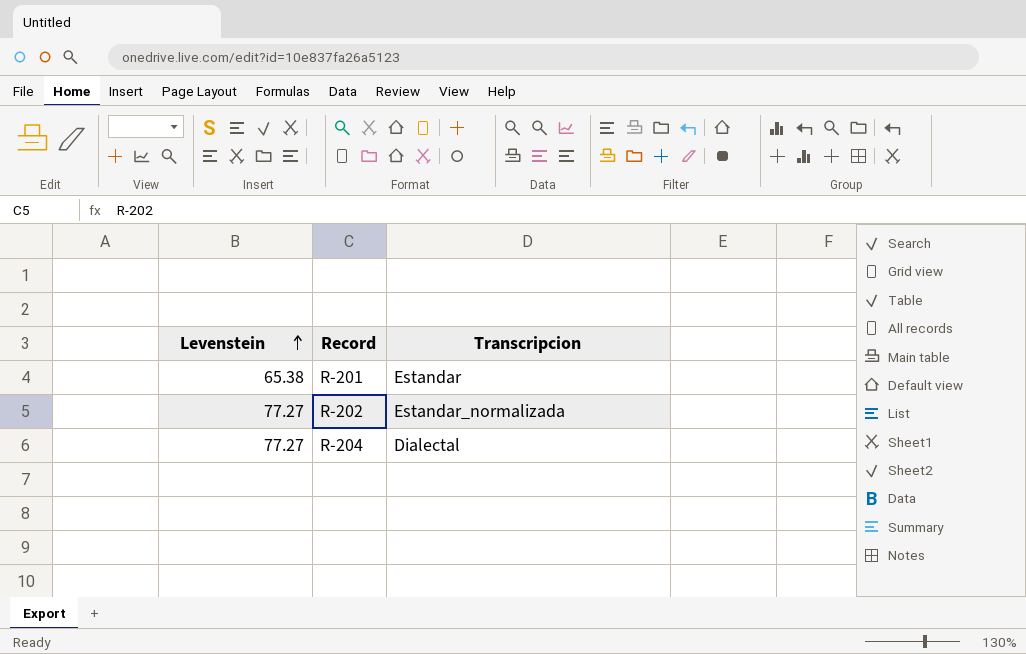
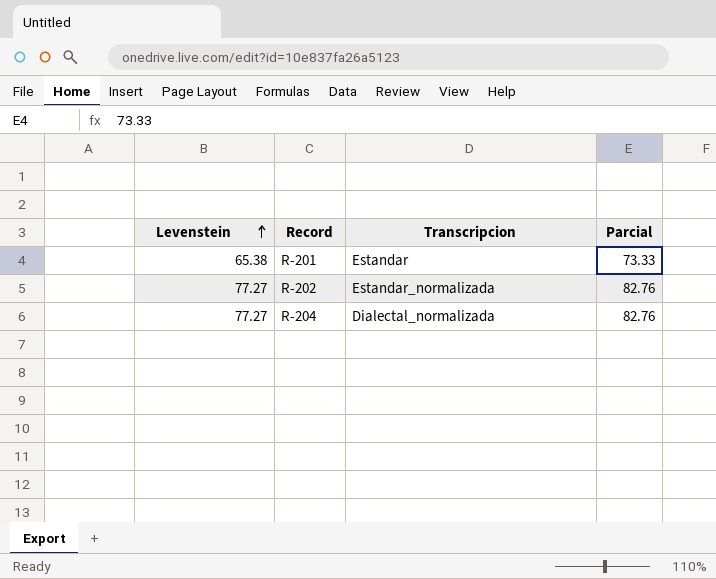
column Parcial | position: none -> 4
R-204 | Transcripcion: Dialectal -> Dialectal_normalizada

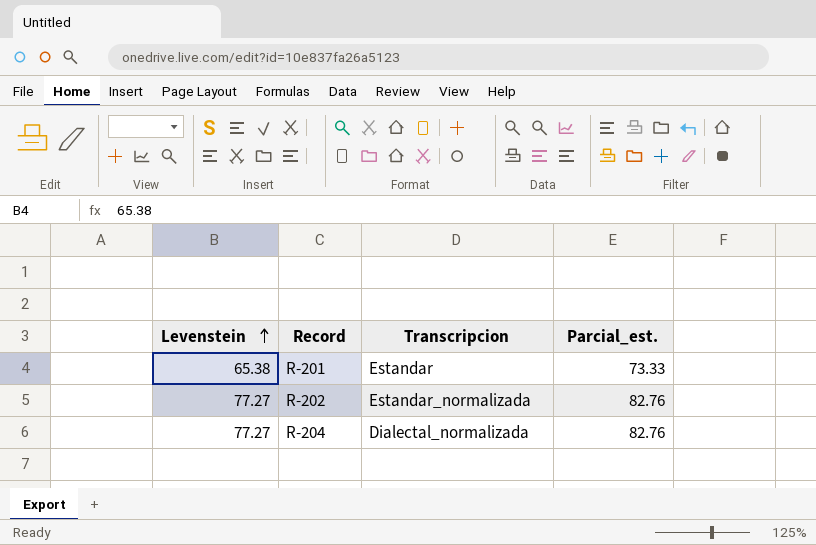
column name: Parcial -> Parcial_est.

